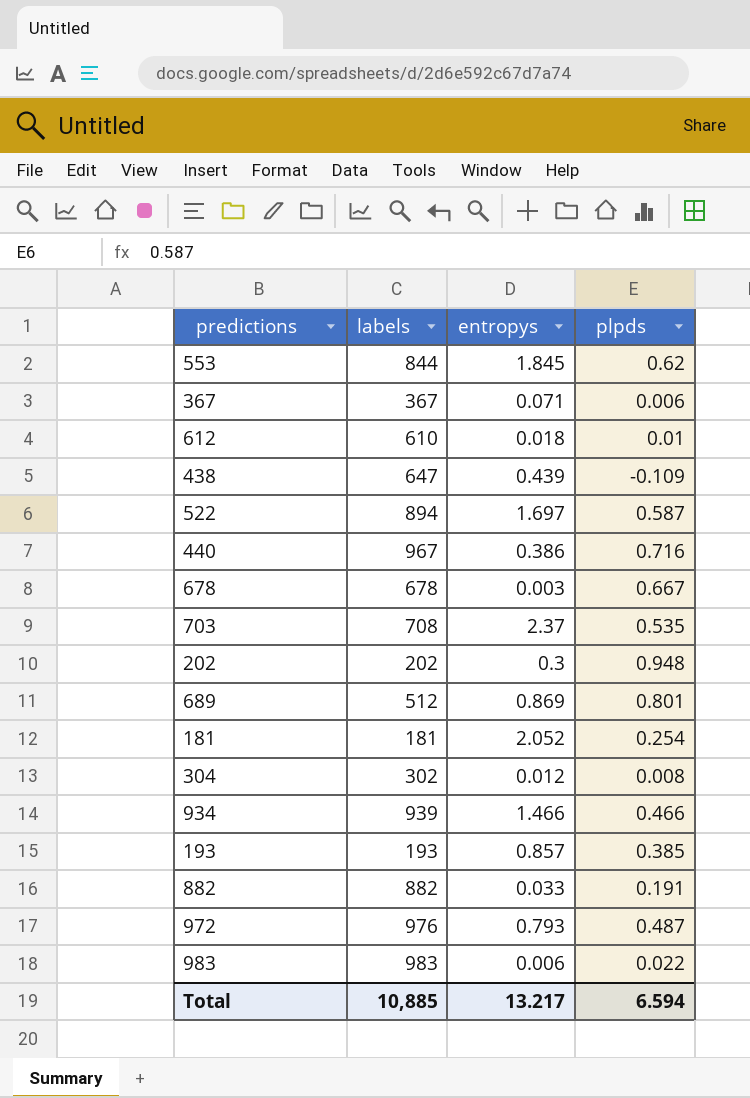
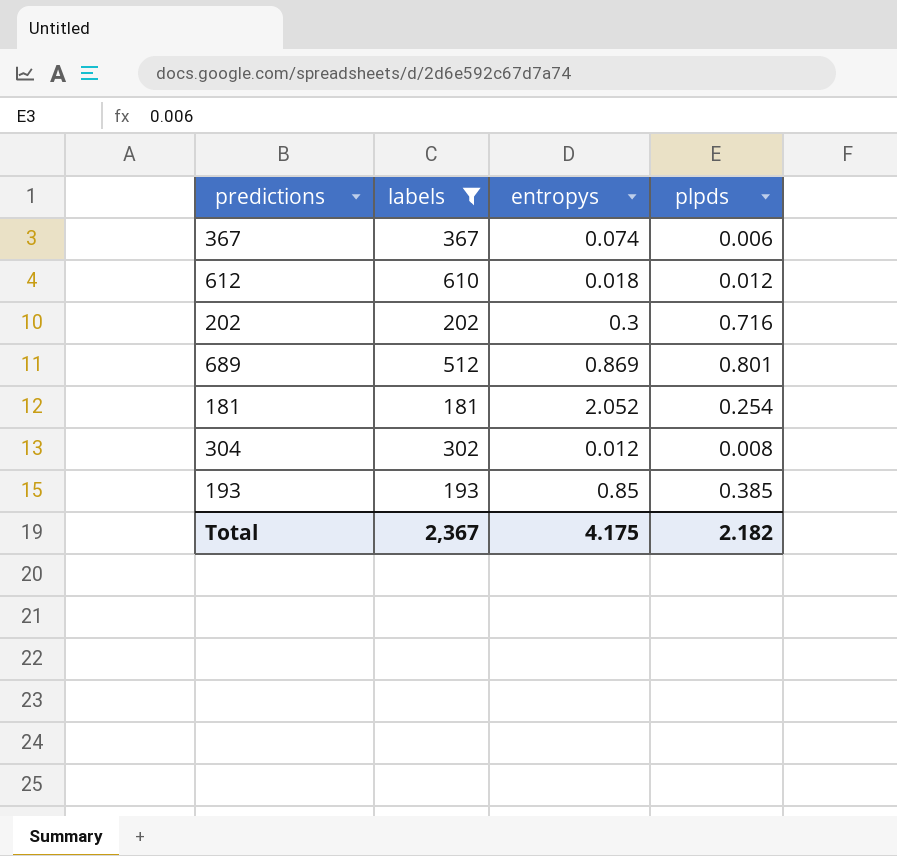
filter: none -> labels <= 610
367 | entropys: 0.071 -> 0.074
612 | plpds: 0.01 -> 0.012
202 | plpds: 0.948 -> 0.716
193 | entropys: 0.857 -> 0.85
Total | labels: 10,885 -> 2,367
Total | entropys: 13.217 -> 4.175
Total | plpds: 6.594 -> 2.182

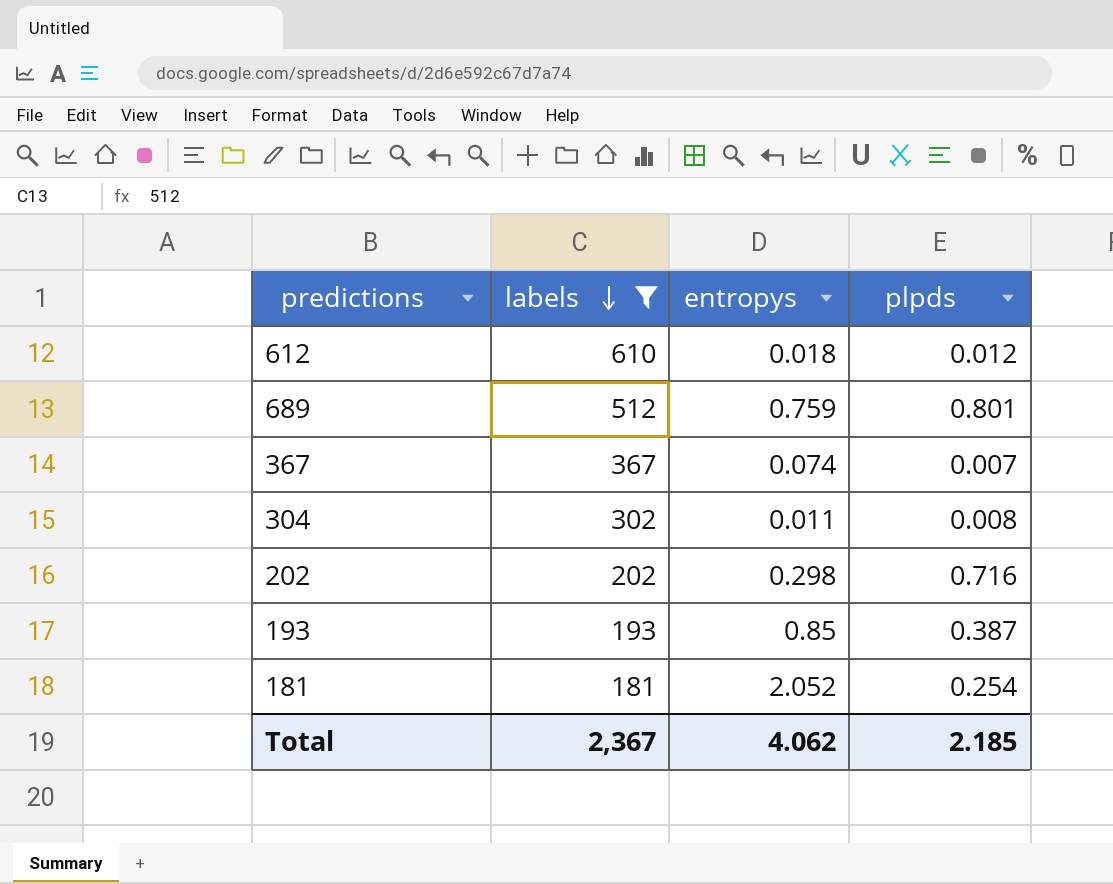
row order: none -> labels descending
689 | entropys: 0.869 -> 0.759
367 | plpds: 0.006 -> 0.007
304 | entropys: 0.012 -> 0.011
202 | entropys: 0.3 -> 0.298
193 | plpds: 0.385 -> 0.387
Total | entropys: 4.175 -> 4.062
Total | plpds: 2.182 -> 2.185

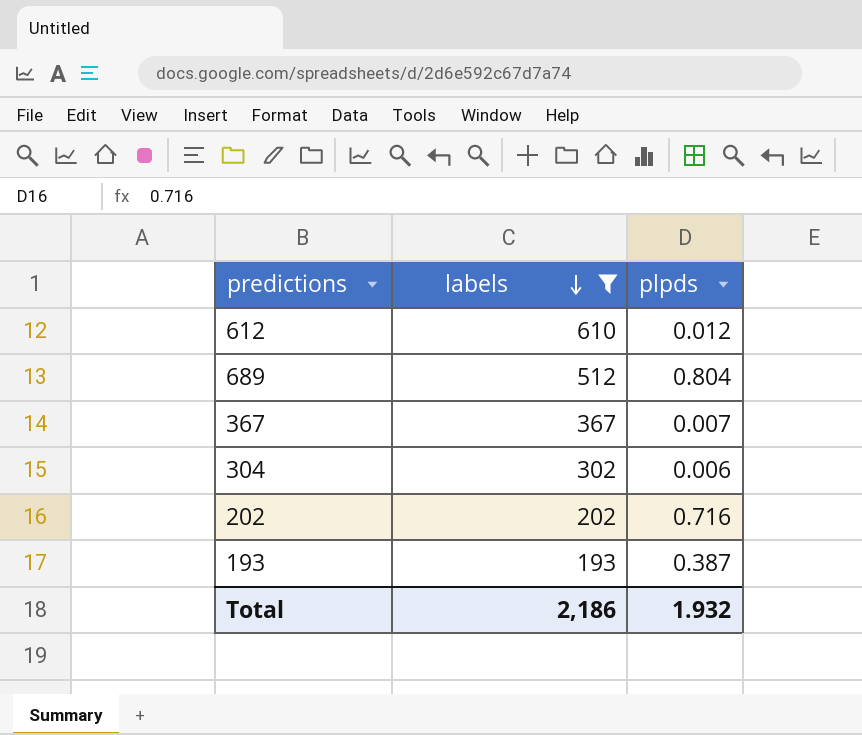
column entropys | position: 3 -> none
row 181: 181 | 2.052 | 0.254 -> none
689 | plpds: 0.801 -> 0.804
304 | plpds: 0.008 -> 0.006
Total | labels: 2,367 -> 2,186
Total | plpds: 2.185 -> 1.932

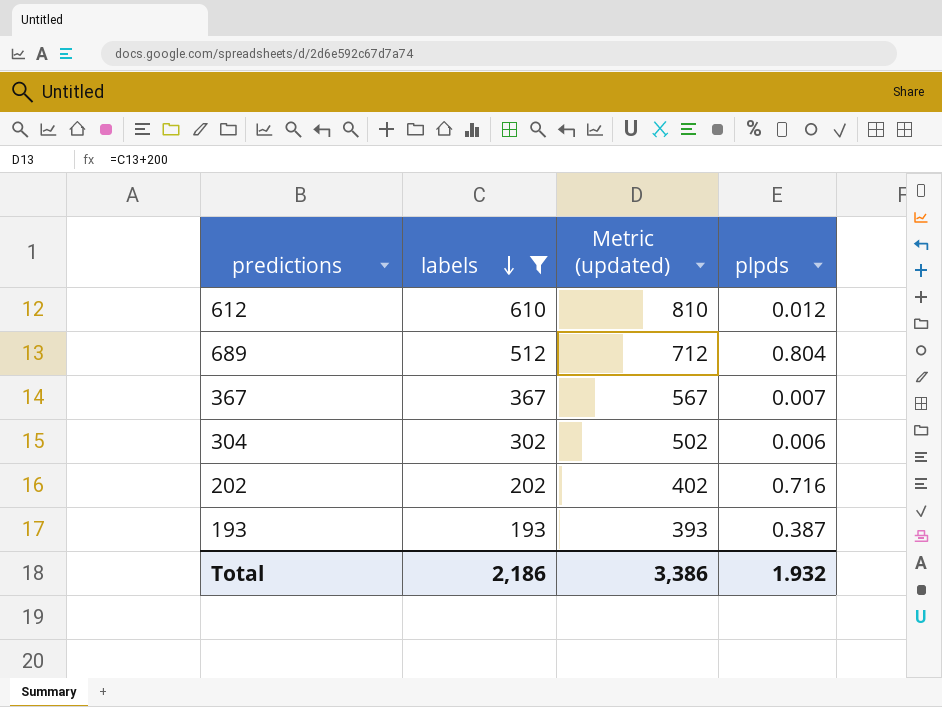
column Metric (updated) | formula: none -> [labels] + 200

